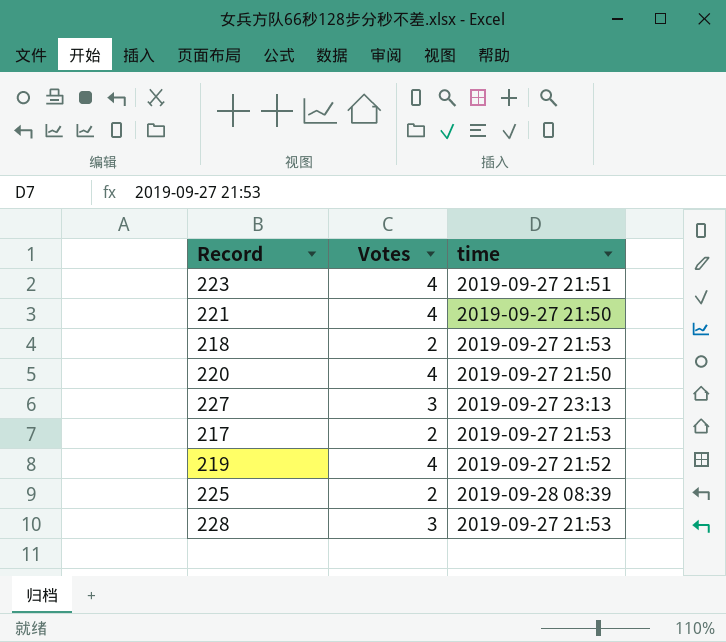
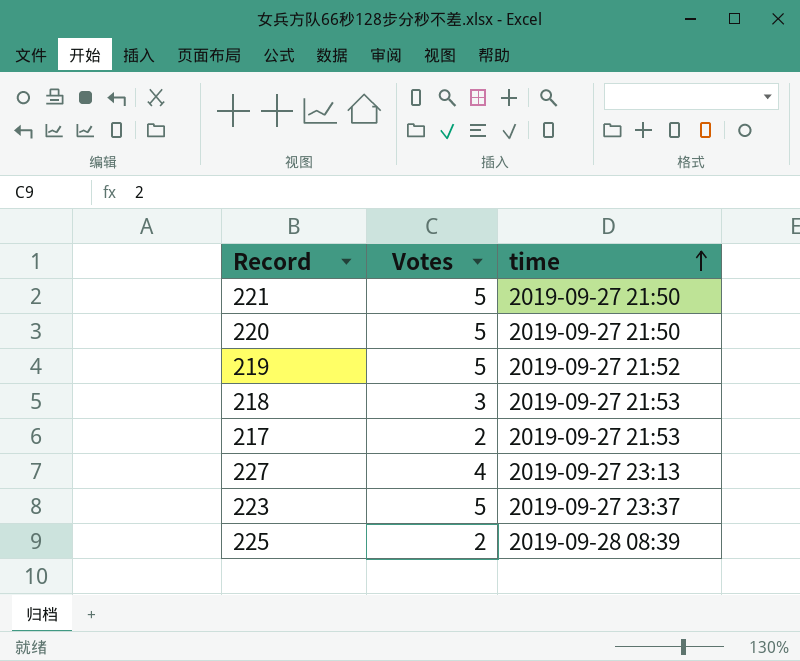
row order: none -> time ascending
row 228: 3 | 2019-09-27 21:53 -> none
221 | Votes: 4 -> 5
220 | Votes: 4 -> 5
219 | Votes: 4 -> 5
218 | Votes: 2 -> 3
227 | Votes: 3 -> 4
223 | Votes: 4 -> 5
223 | time: 2019-09-27 21:51 -> 2019-09-27 23:37

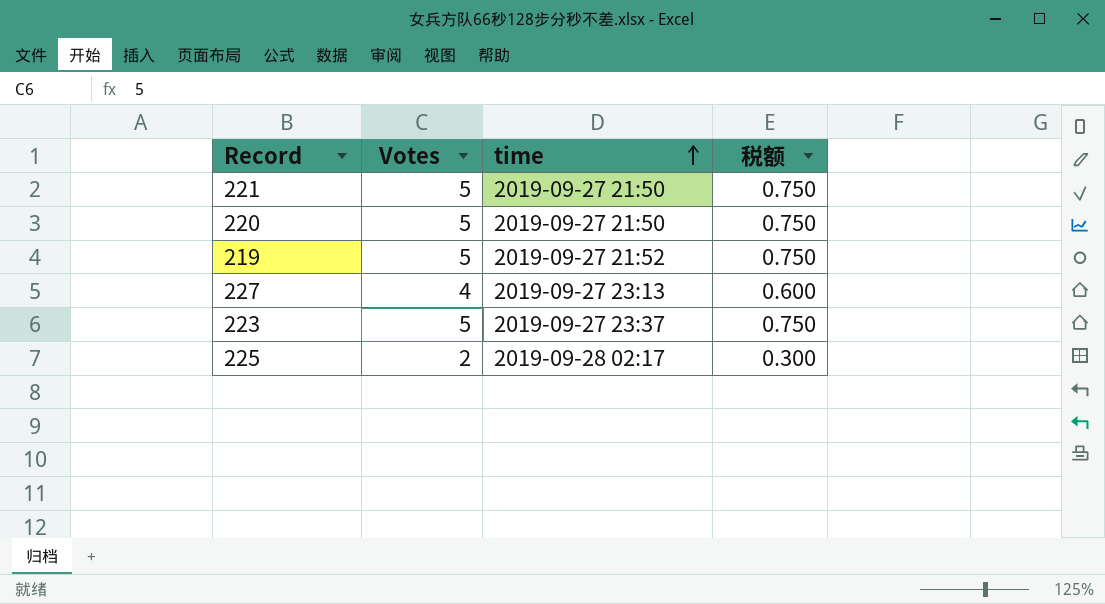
column 税额 | formula: none -> [Votes] * 0.15
row 218: 3 | 2019-09-27 21:53 -> none
row 217: 2 | 2019-09-27 21:53 -> none
225 | time: 2019-09-28 08:39 -> 2019-09-28 02:17

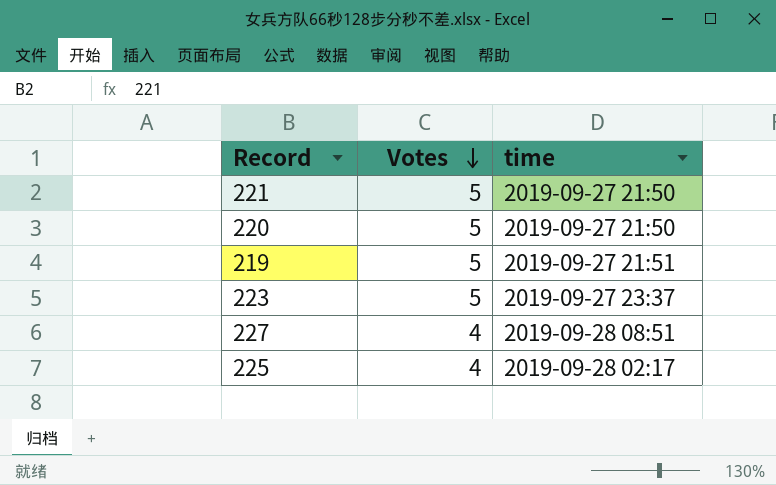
row order: time ascending -> Votes descending
column 税额 | formula: [Votes] * 0.15 -> none
219 | time: 2019-09-27 21:52 -> 2019-09-27 21:51
227 | time: 2019-09-27 23:13 -> 2019-09-28 08:51
225 | Votes: 2 -> 4

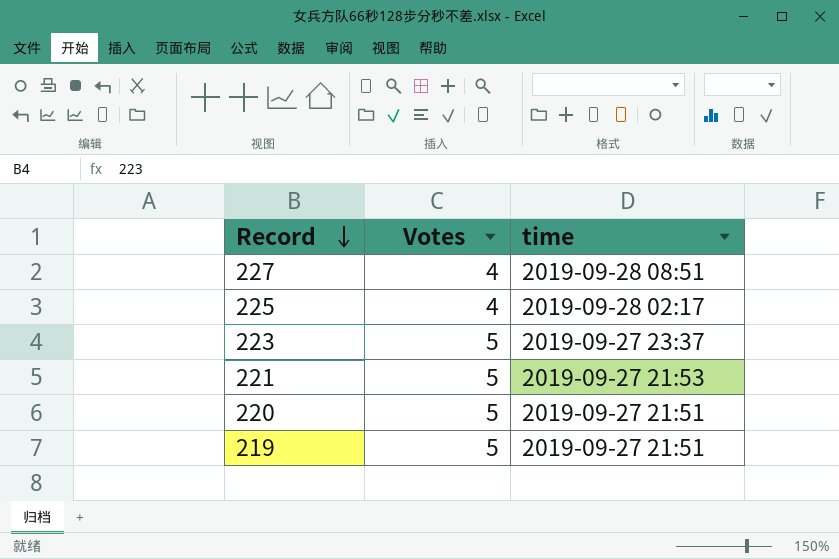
row order: Votes descending -> Record descending
221 | time: 2019-09-27 21:50 -> 2019-09-27 21:53
220 | time: 2019-09-27 21:50 -> 2019-09-27 21:51

